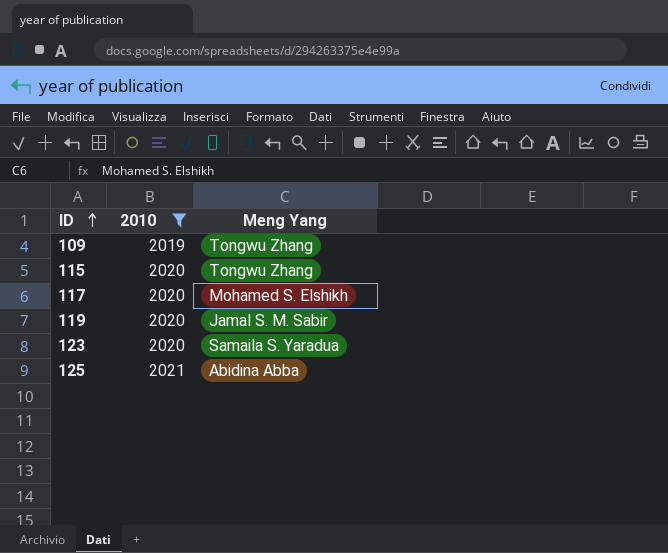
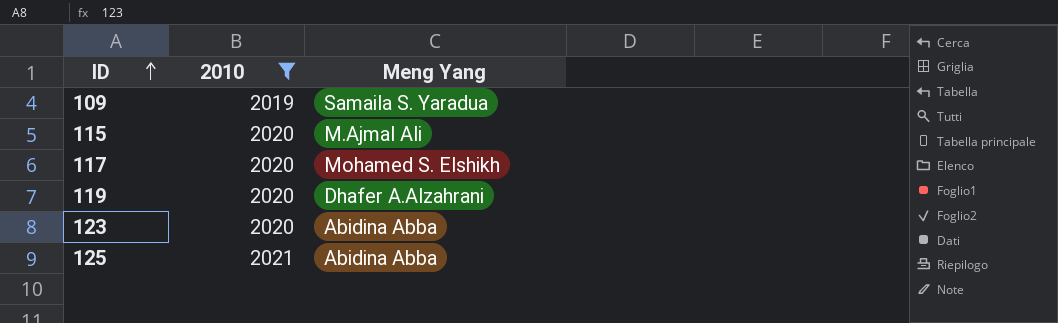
109 | Meng Yang: Tongwu Zhang -> Samaila S. Yaradua
115 | Meng Yang: Tongwu Zhang -> M.Ajmal Ali
119 | Meng Yang: Jamal S. M. Sabir -> Dhafer A.Alzahrani
123 | Meng Yang: Samaila S. Yaradua -> Abidina Abba

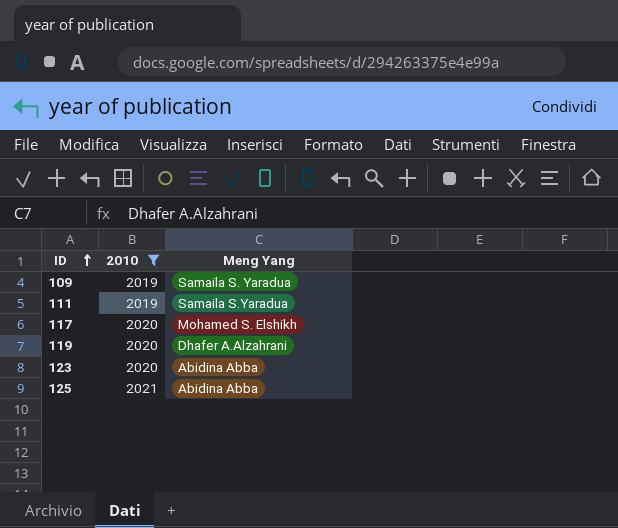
row 115: 2020 | M.Ajmal Ali -> none
row 111: none -> 2019 | Samaila S.Yaradua

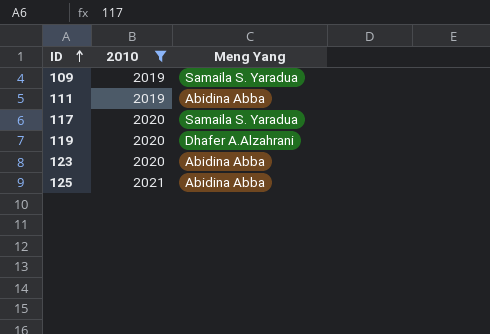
111 | Meng Yang: Samaila S.Yaradua -> Abidina Abba
117 | Meng Yang: Mohamed S. Elshikh -> Samaila S. Yaradua

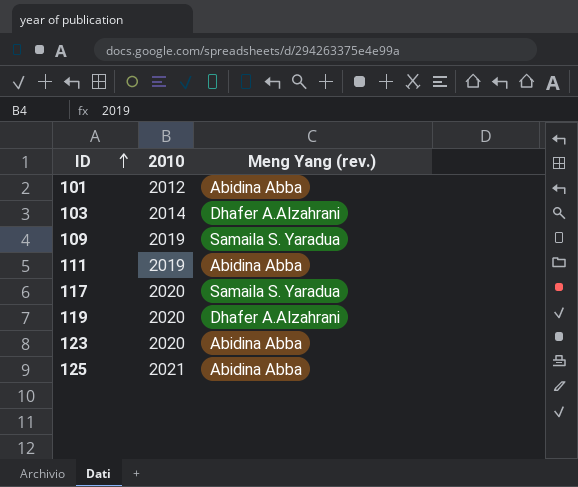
filter: 2010 >= 2019 -> none
column name: Meng Yang -> Meng Yang (rev.)

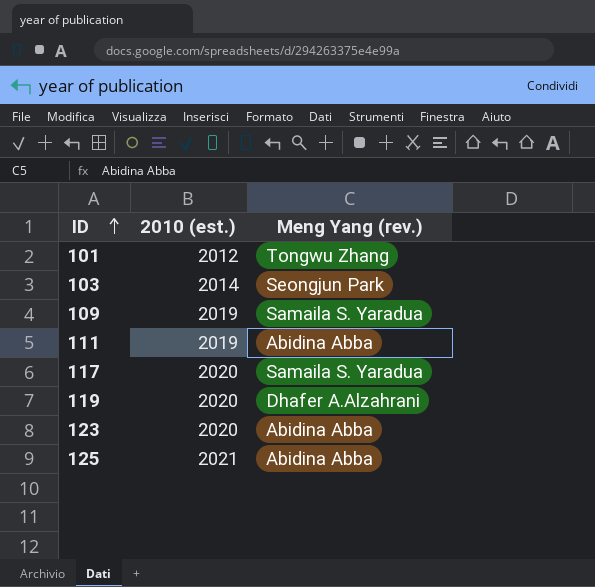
column name: 2010 -> 2010 (est.)
101 | Meng Yang (rev.): Abidina Abba -> Tongwu Zhang
103 | Meng Yang (rev.): Dhafer A.Alzahrani -> Seongjun Park

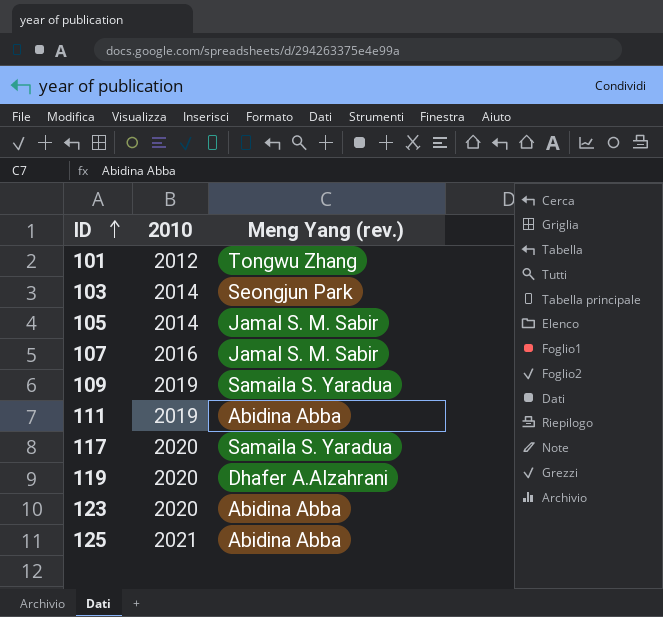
column name: 2010 (est.) -> 2010
row 105: none -> 2014 | Jamal S. M. Sabir
row 107: none -> 2016 | Jamal S. M. Sabir

